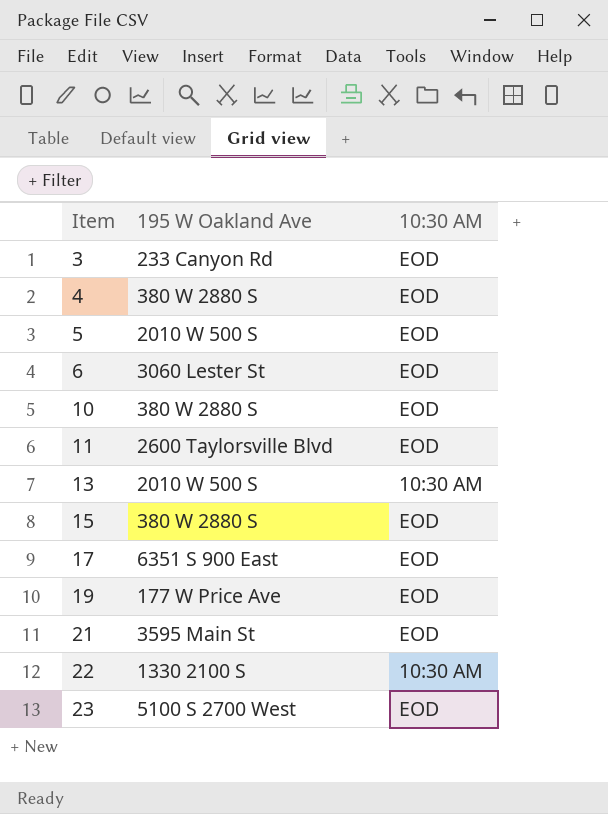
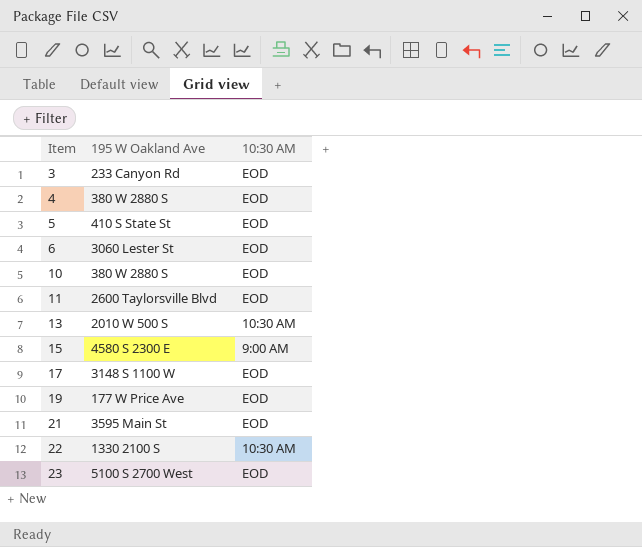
5 | 195 W Oakland Ave: 2010 W 500 S -> 410 S State St
15 | 195 W Oakland Ave: 380 W 2880 S -> 4580 S 2300 E
15 | 10:30 AM: EOD -> 9:00 AM
17 | 195 W Oakland Ave: 6351 S 900 East -> 3148 S 1100 W

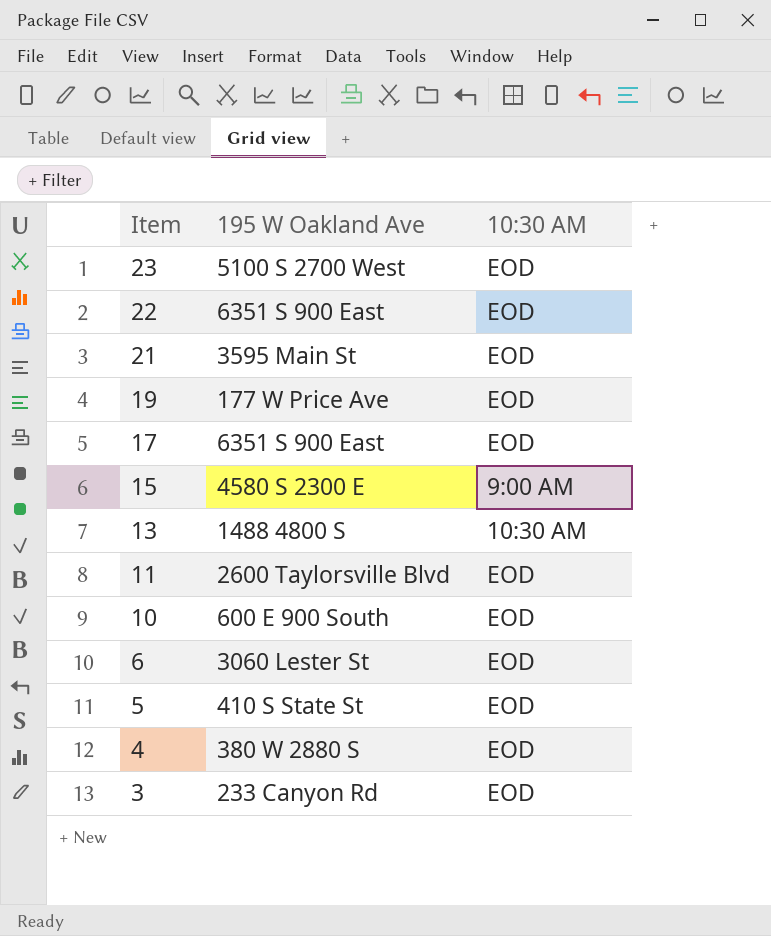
row order: Item ascending -> Item descending
22 | 195 W Oakland Ave: 1330 2100 S -> 6351 S 900 East
22 | 10:30 AM: 10:30 AM -> EOD
17 | 195 W Oakland Ave: 3148 S 1100 W -> 6351 S 900 East
13 | 195 W Oakland Ave: 2010 W 500 S -> 1488 4800 S
10 | 195 W Oakland Ave: 380 W 2880 S -> 600 E 900 South

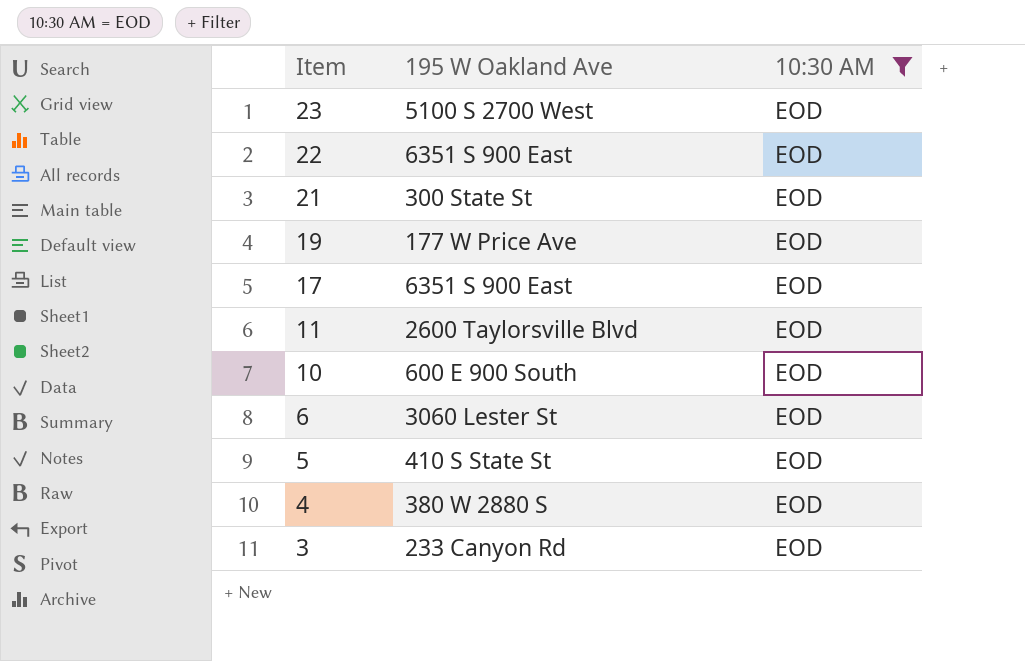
filter: none -> 10:30 AM = EOD
21 | 195 W Oakland Ave: 3595 Main St -> 300 State St

